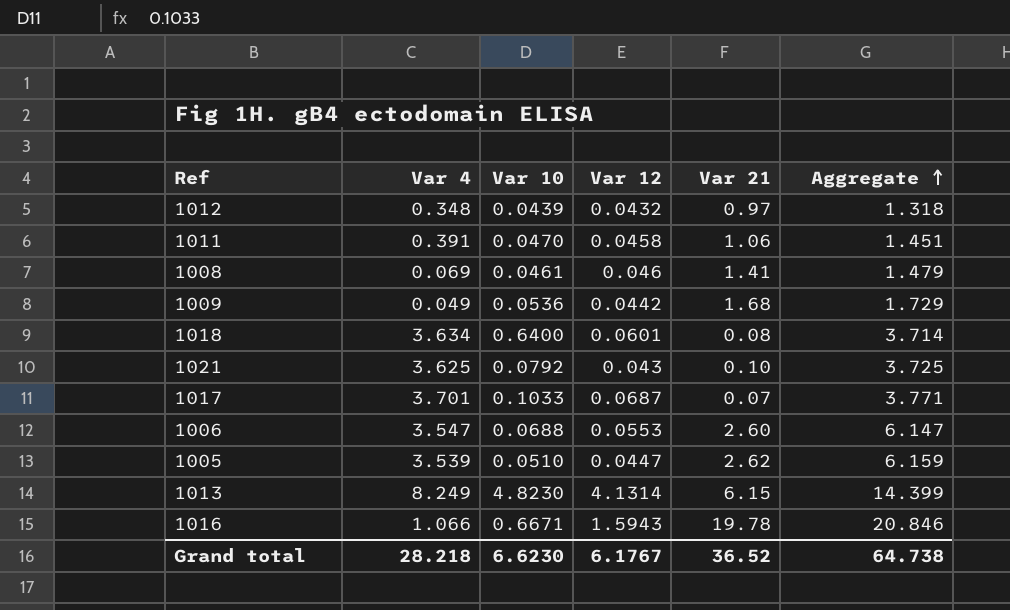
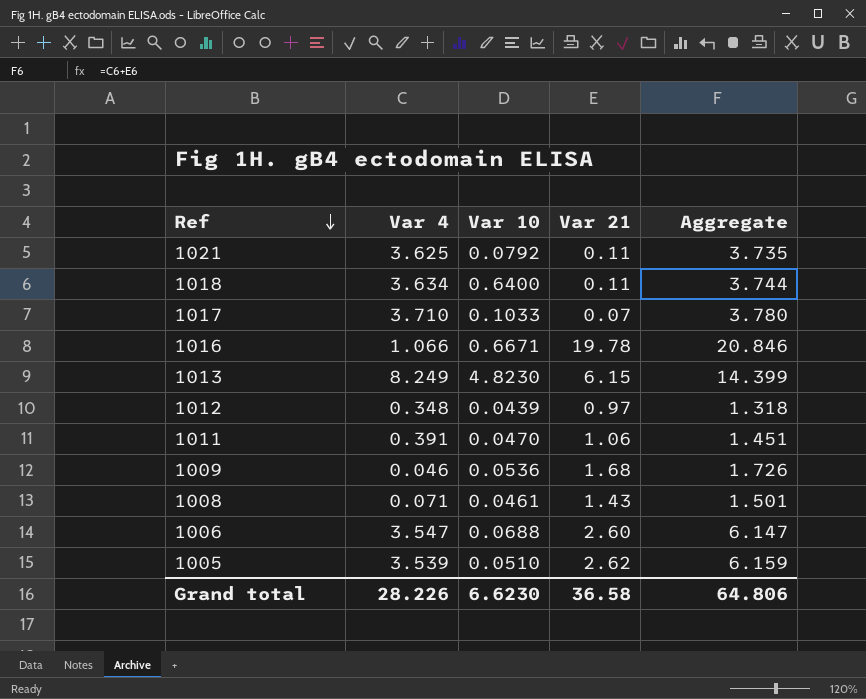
row order: Aggregate ascending -> Ref descending
column Var 12 | position: 4 -> none
1021 | Var 21: 0.10 -> 0.11
1021 | Aggregate: 3.725 -> 3.735
1018 | Var 21: 0.08 -> 0.11
1018 | Aggregate: 3.714 -> 3.744
1017 | Var 4: 3.701 -> 3.710
1017 | Aggregate: 3.771 -> 3.780
1009 | Var 4: 0.049 -> 0.046
1009 | Aggregate: 1.729 -> 1.726
1008 | Var 4: 0.069 -> 0.071
1008 | Var 21: 1.41 -> 1.43
1008 | Aggregate: 1.479 -> 1.501
Grand total | Var 4: 28.218 -> 28.226
Grand total | Var 21: 36.52 -> 36.58
Grand total | Aggregate: 64.738 -> 64.806

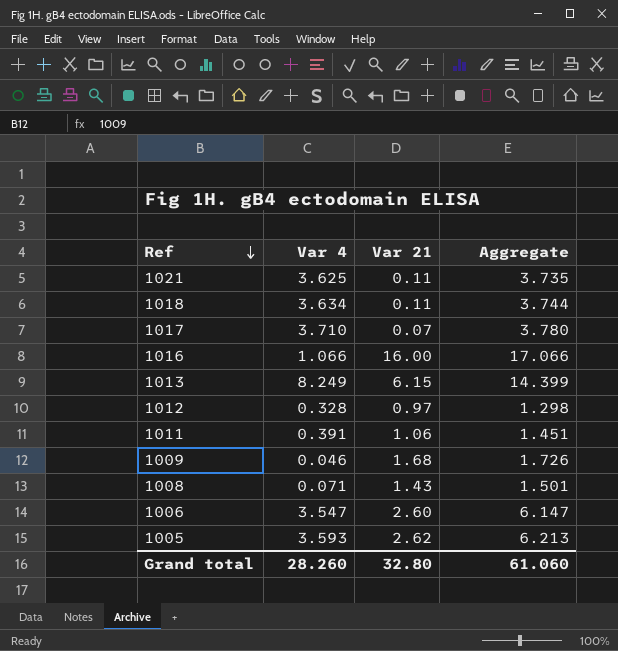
column Var 10 | position: 3 -> none
1016 | Var 21: 19.78 -> 16.00
1016 | Aggregate: 20.846 -> 17.066
1012 | Var 4: 0.348 -> 0.328
1012 | Aggregate: 1.318 -> 1.298
1005 | Var 4: 3.539 -> 3.593
1005 | Aggregate: 6.159 -> 6.213
Grand total | Var 4: 28.226 -> 28.260
Grand total | Var 21: 36.58 -> 32.80
Grand total | Aggregate: 64.806 -> 61.060

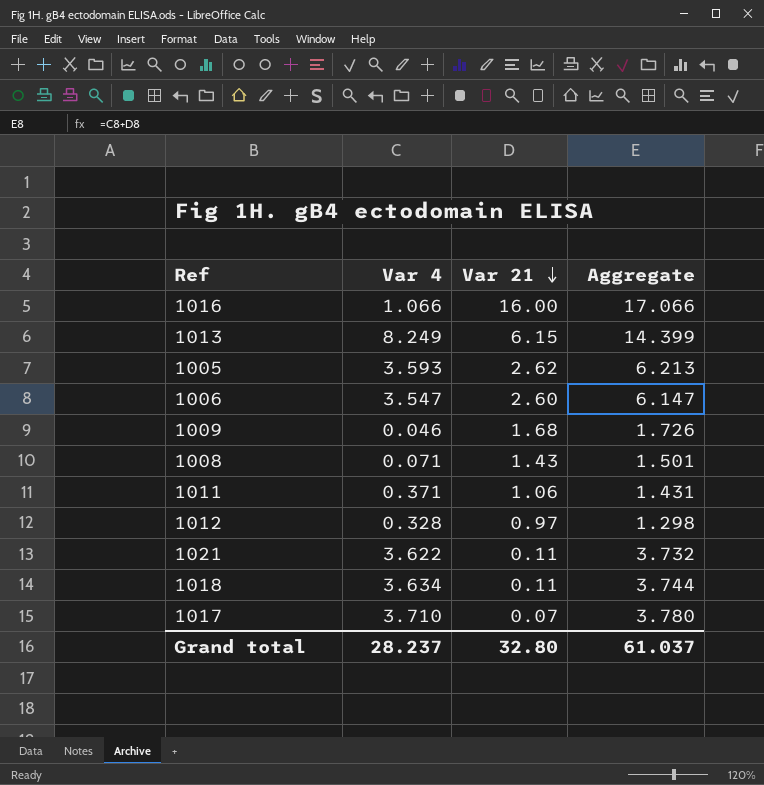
row order: Ref descending -> Var 21 descending
1011 | Var 4: 0.391 -> 0.371
1011 | Aggregate: 1.451 -> 1.431
1021 | Var 4: 3.625 -> 3.622
1021 | Aggregate: 3.735 -> 3.732
Grand total | Var 4: 28.260 -> 28.237
Grand total | Aggregate: 61.060 -> 61.037

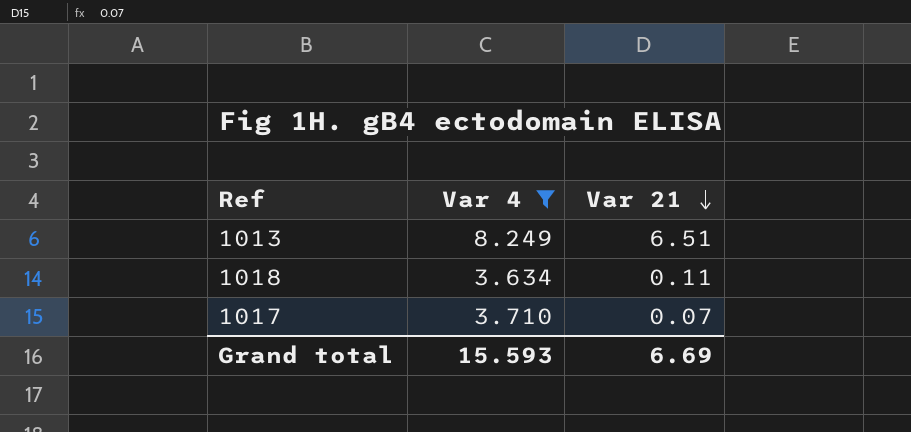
filter: none -> Var 4 >= 3.634
column Aggregate | formula: [Var 4] + [Var 21] -> none
1013 | Var 21: 6.15 -> 6.51
Grand total | Var 4: 28.237 -> 15.593
Grand total | Var 21: 32.80 -> 6.69

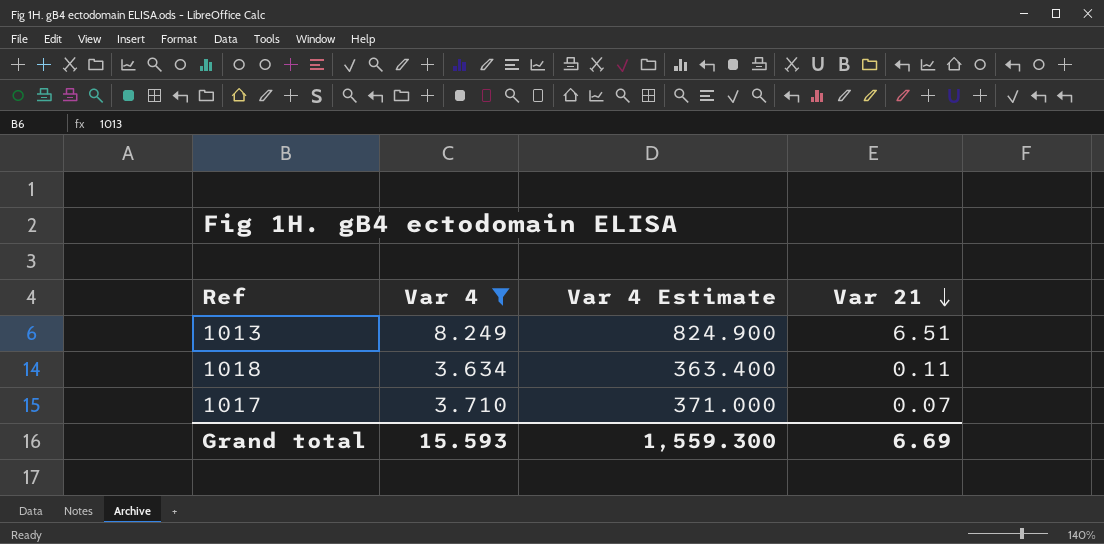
column Var 4 Estimate | formula: none -> [Var 4] * 100

